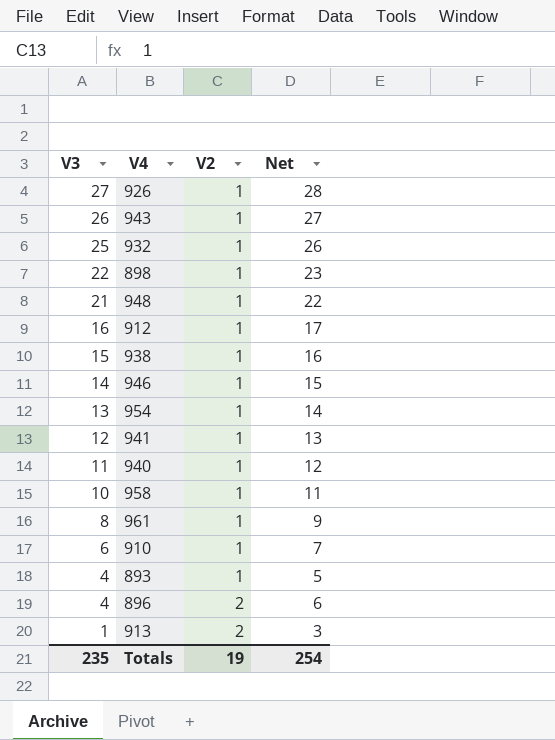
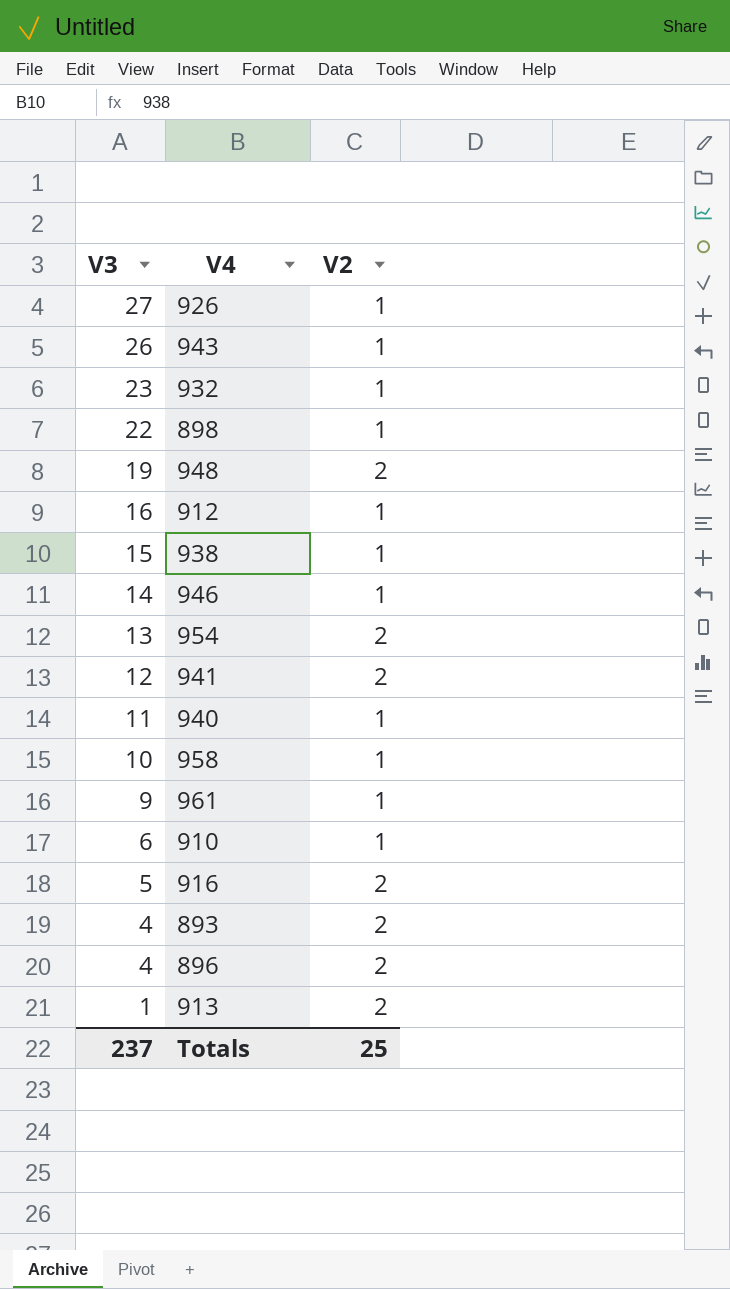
column Net | formula: [V3] + [V2] -> none
932 | V3: 25 -> 23
948 | V3: 21 -> 19
948 | V2: 1 -> 2
954 | V2: 1 -> 2
941 | V2: 1 -> 2
961 | V3: 8 -> 9
row 916: none -> 5 | 2
893 | V2: 1 -> 2
Totals | V3: 235 -> 237
Totals | V2: 19 -> 25

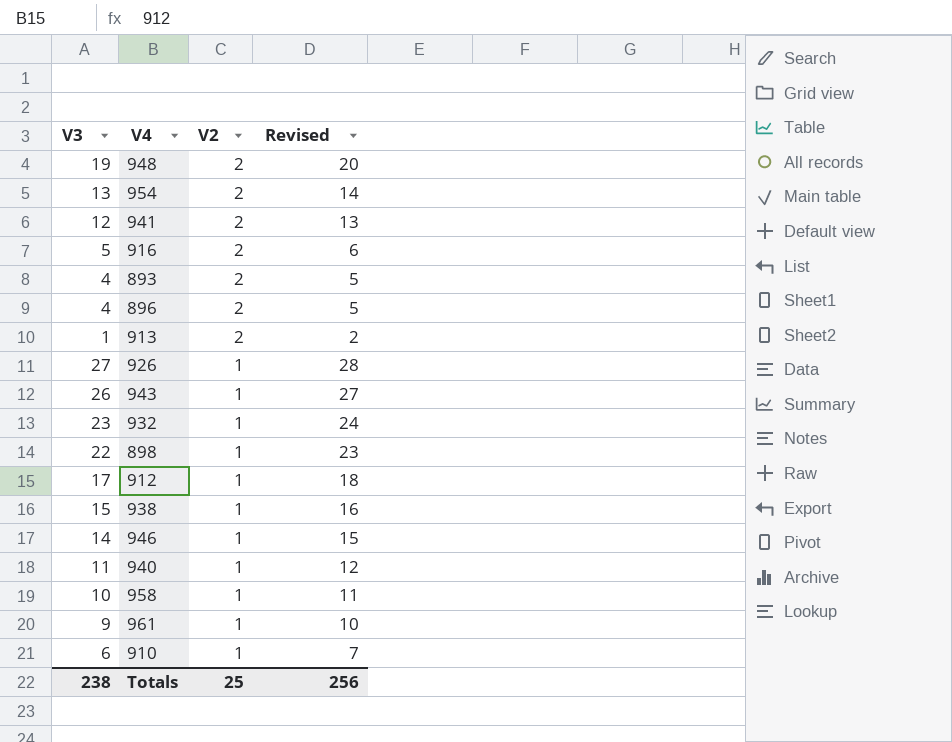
row order: V3 descending -> V2 descending
column Revised | formula: none -> [V3] + 1
912 | V3: 16 -> 17
Totals | V3: 237 -> 238

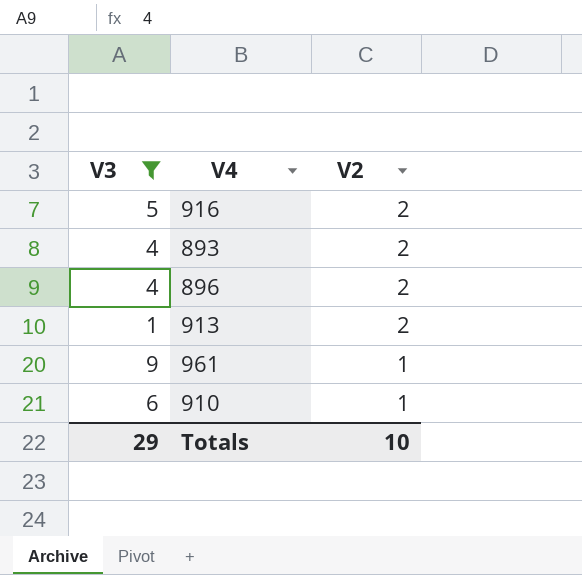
filter: none -> V3 <= 9
column Revised | formula: [V3] + 1 -> none
Totals | V3: 238 -> 29
Totals | V2: 25 -> 10

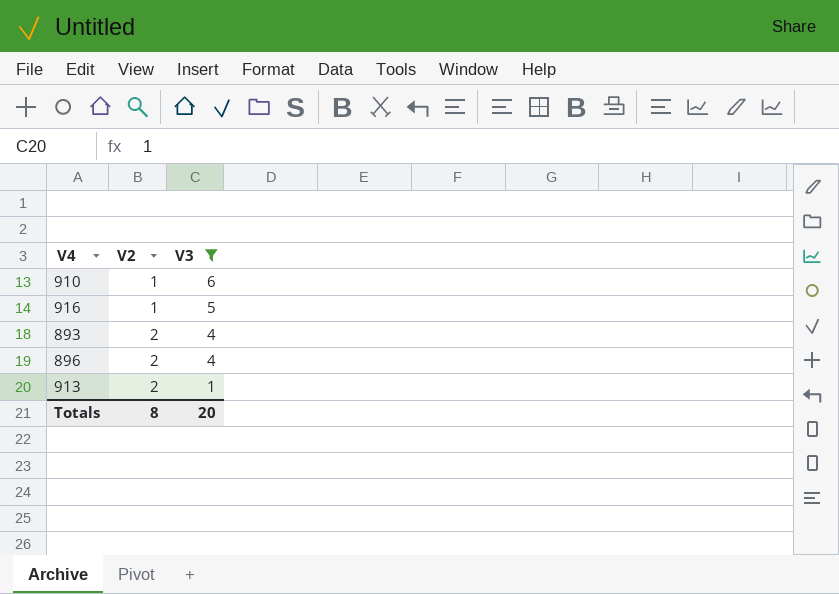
row order: V2 descending -> V2 ascending
column V3 | position: 1 -> 3
row 961: 9 | 1 -> none
916 | V2: 2 -> 1
Totals | V2: 10 -> 8
Totals | V3: 29 -> 20

